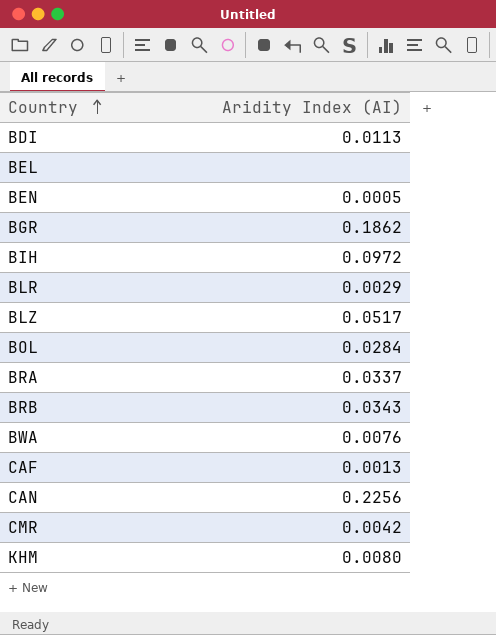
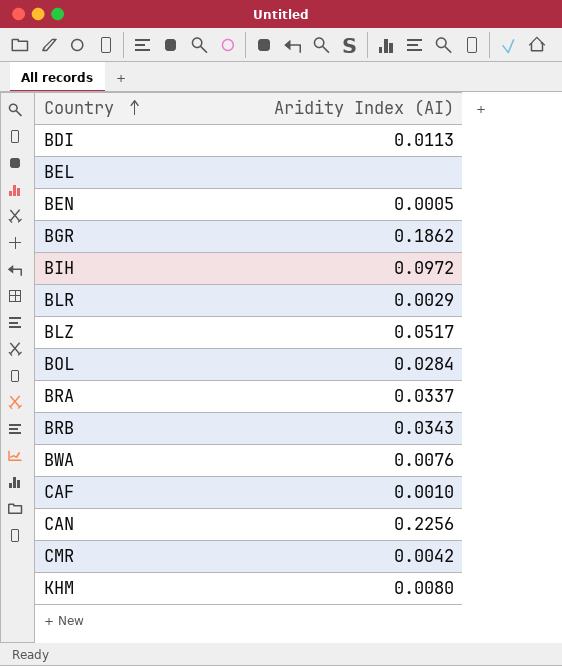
CAF | Aridity Index (AI): 0.0013 -> 0.0010

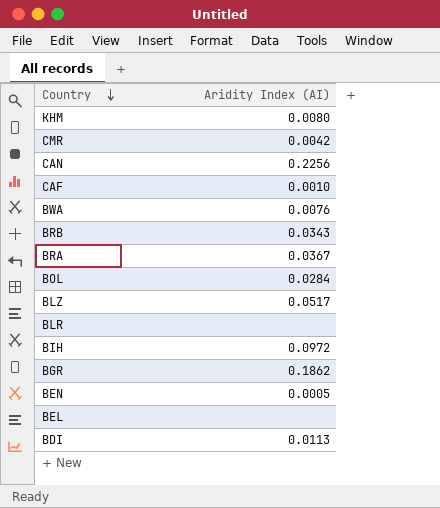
row order: Country ascending -> Country descending
BRA | Aridity Index (AI): 0.0337 -> 0.0367
BLR | Aridity Index (AI): 0.0029 -> none

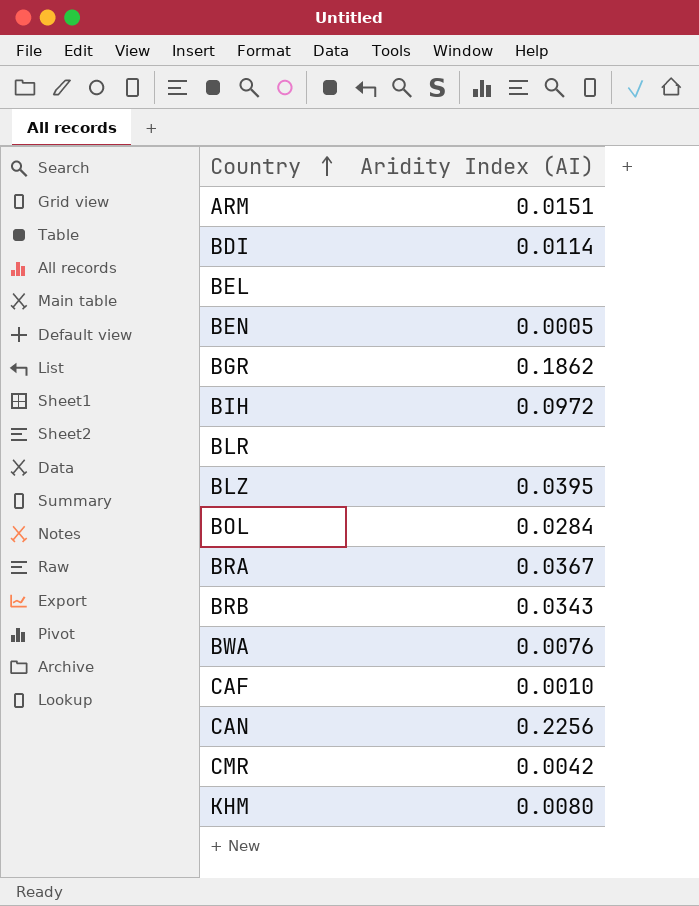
row order: Country descending -> Country ascending
row ARM: none -> 0.0151
BDI | Aridity Index (AI): 0.0113 -> 0.0114
BLZ | Aridity Index (AI): 0.0517 -> 0.0395

